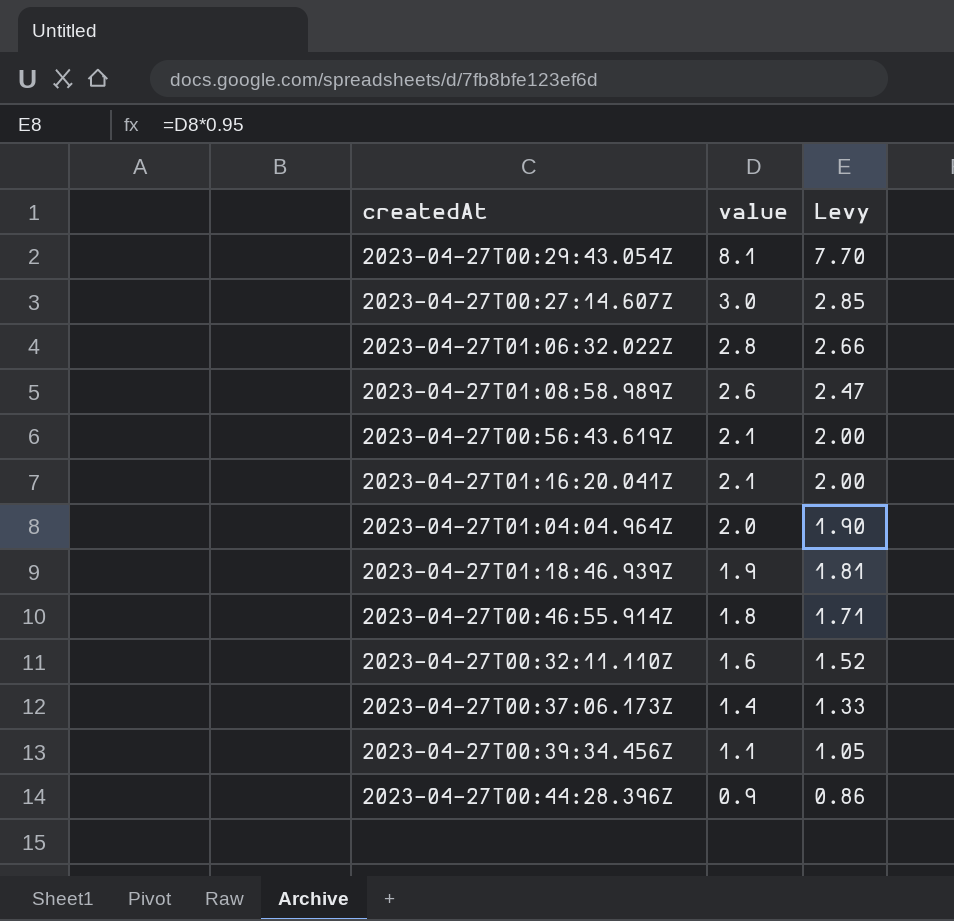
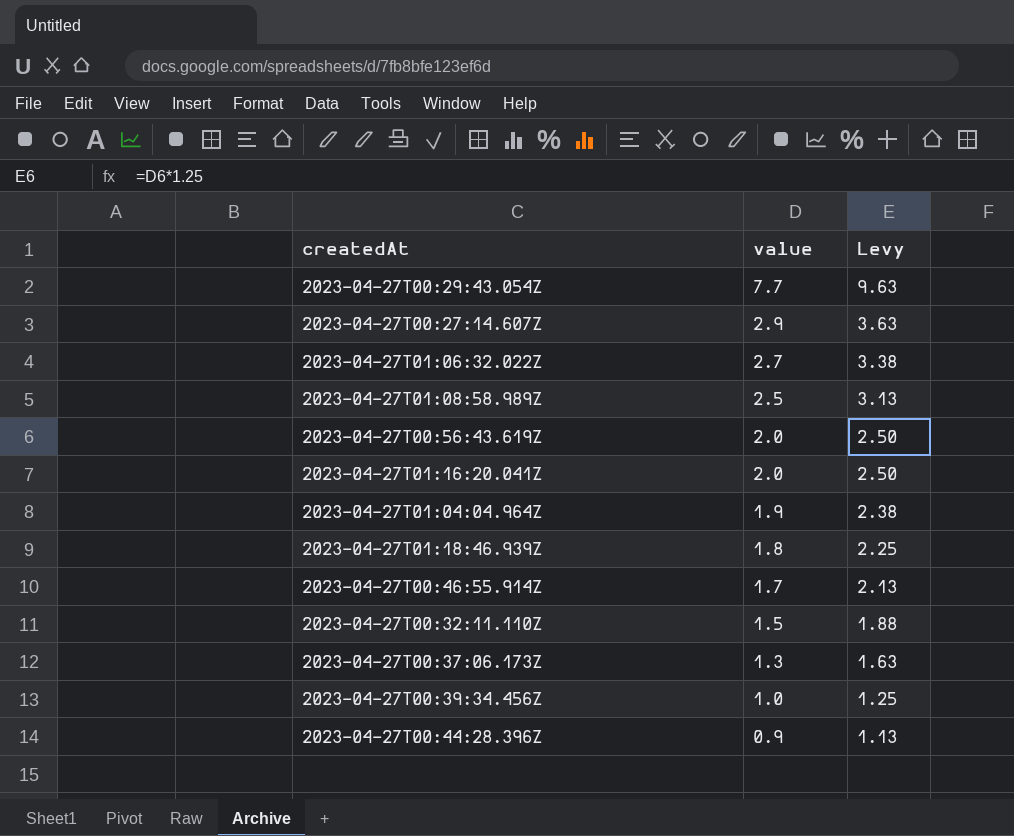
column Levy | formula: [value] * 0.95 -> [value] * 1.25
2023-04-27T00:29:43.054Z | value: 8.1 -> 7.7
2023-04-27T00:27:14.607Z | value: 3.0 -> 2.9
2023-04-27T01:06:32.022Z | value: 2.8 -> 2.7
2023-04-27T01:08:58.989Z | value: 2.6 -> 2.5
2023-04-27T00:56:43.619Z | value: 2.1 -> 2.0
2023-04-27T01:16:20.041Z | value: 2.1 -> 2.0
2023-04-27T01:04:04.964Z | value: 2.0 -> 1.9
2023-04-27T01:18:46.939Z | value: 1.9 -> 1.8
2023-04-27T00:46:55.914Z | value: 1.8 -> 1.7
2023-04-27T00:32:11.110Z | value: 1.6 -> 1.5
2023-04-27T00:37:06.173Z | value: 1.4 -> 1.3
2023-04-27T00:39:34.456Z | value: 1.1 -> 1.0

